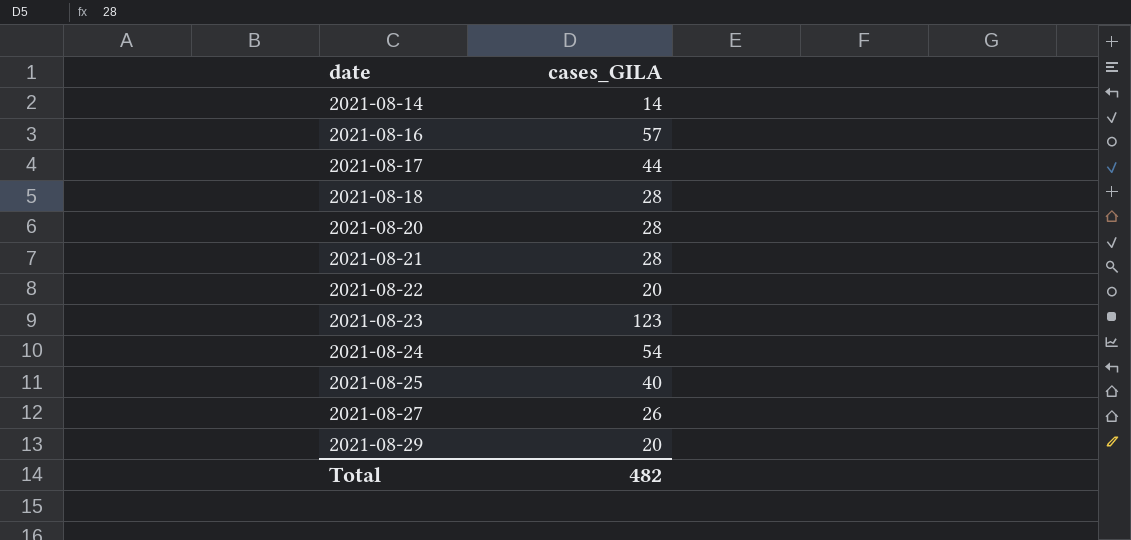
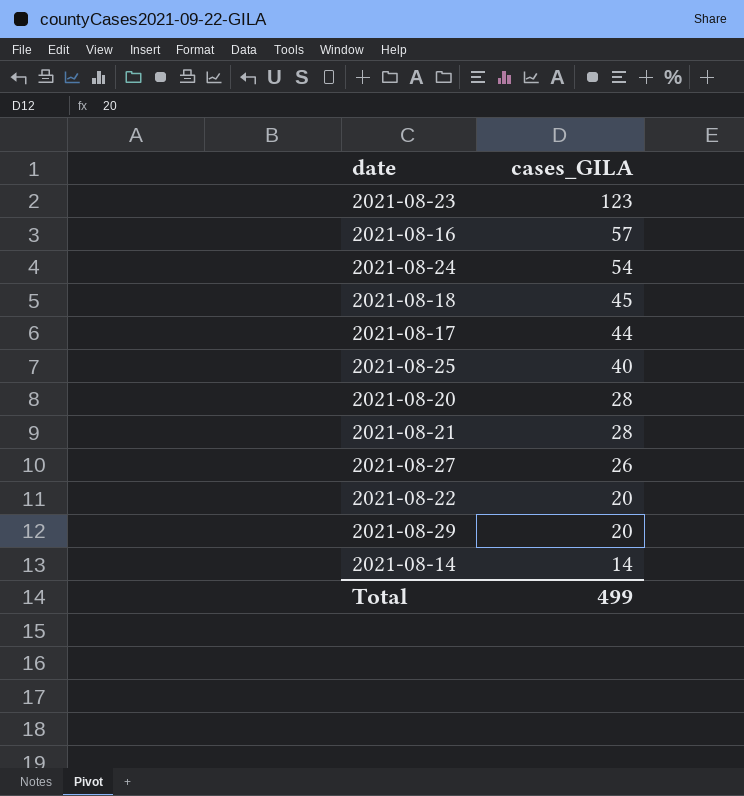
row order: date ascending -> cases_GILA descending
2021-08-18 | cases_GILA: 28 -> 45
Total | cases_GILA: 482 -> 499

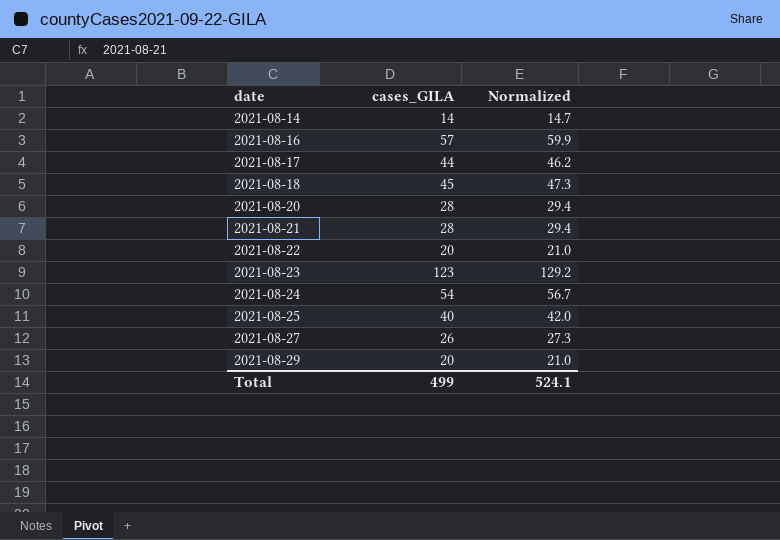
row order: cases_GILA descending -> date ascending
column Normalized | formula: none -> [cases_GILA] * 1.05

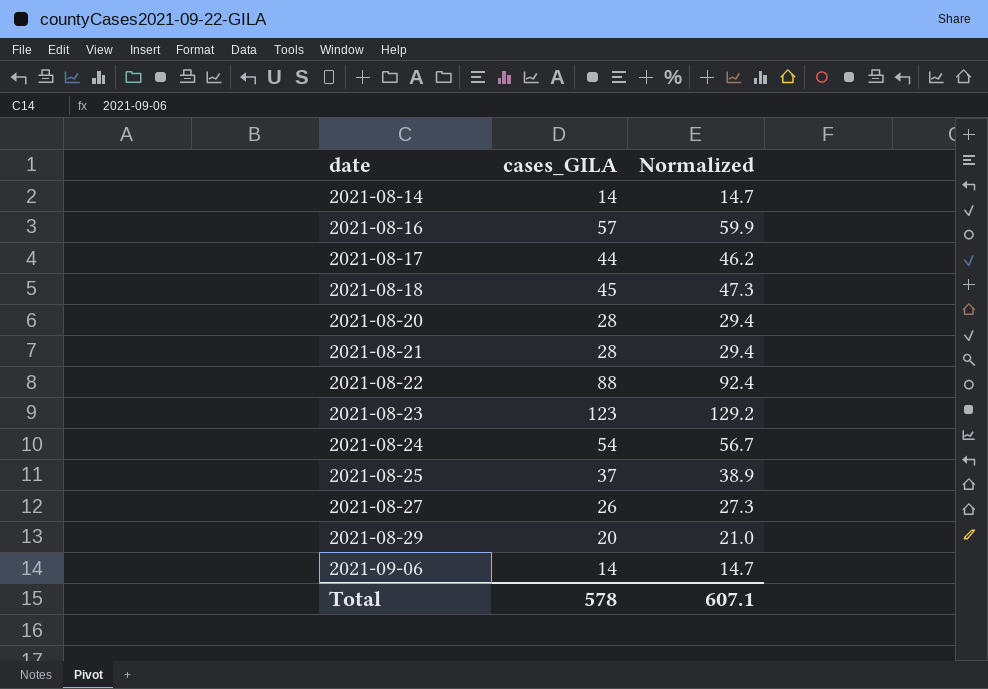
2021-08-22 | cases_GILA: 20 -> 88
2021-08-22 | Normalized: 21.0 -> 92.4
2021-08-25 | cases_GILA: 40 -> 37
2021-08-25 | Normalized: 42.0 -> 38.9
row 2021-09-06: none -> 14 | 14.7
Total | cases_GILA: 499 -> 578
Total | Normalized: 524.1 -> 607.1

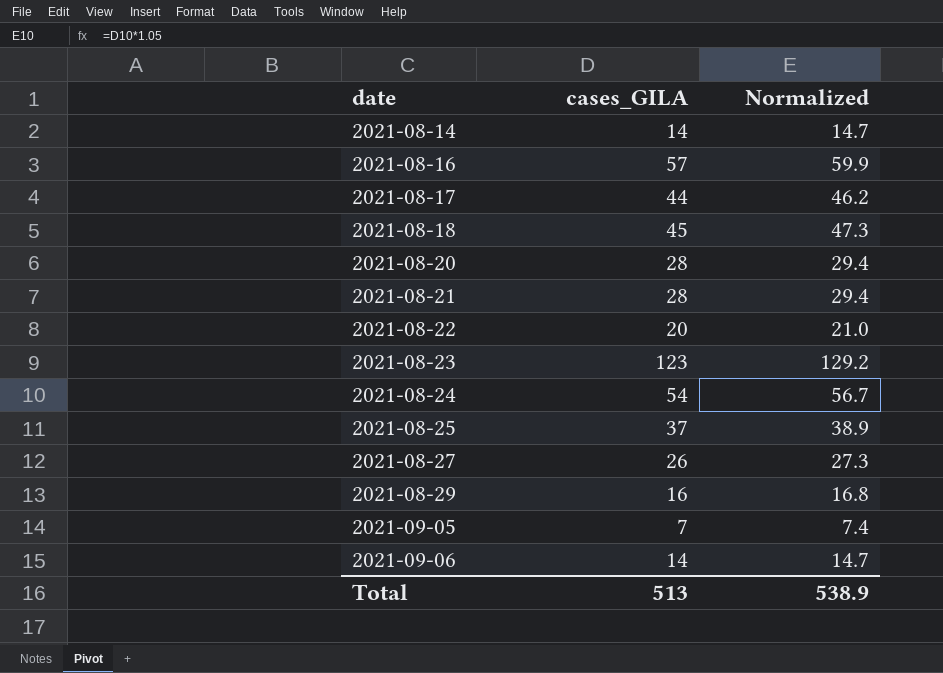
2021-08-22 | cases_GILA: 88 -> 20
2021-08-22 | Normalized: 92.4 -> 21.0
2021-08-29 | cases_GILA: 20 -> 16
2021-08-29 | Normalized: 21.0 -> 16.8
row 2021-09-05: none -> 7 | 7.4
Total | cases_GILA: 578 -> 513
Total | Normalized: 607.1 -> 538.9

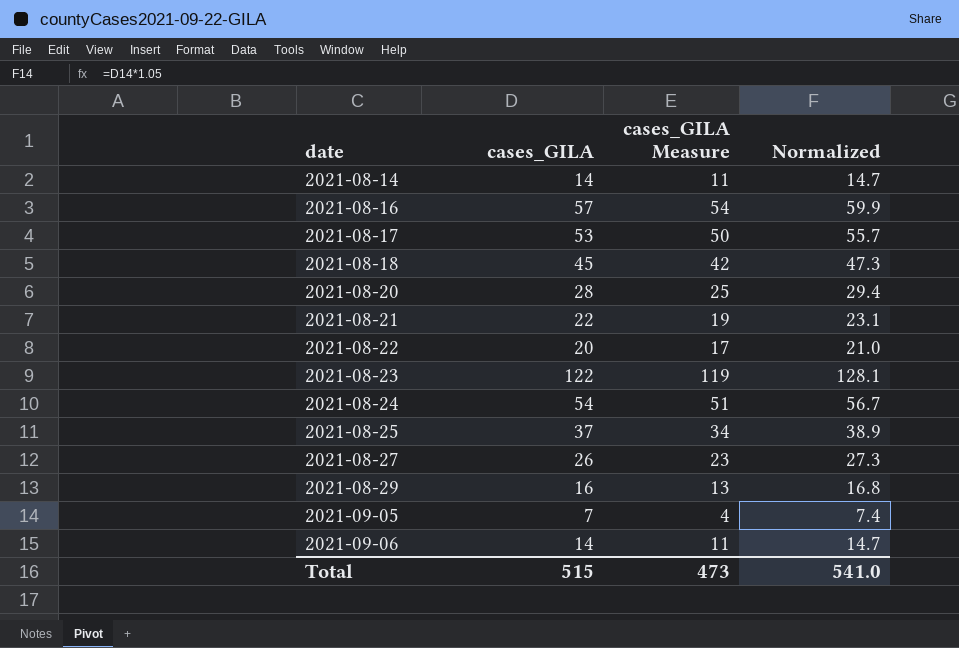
column cases_GILA Measure | formula: none -> [cases_GILA] - 3
2021-08-17 | cases_GILA: 44 -> 53
2021-08-17 | Normalized: 46.2 -> 55.7
2021-08-21 | cases_GILA: 28 -> 22
2021-08-21 | Normalized: 29.4 -> 23.1
2021-08-23 | cases_GILA: 123 -> 122
2021-08-23 | Normalized: 129.2 -> 128.1
Total | cases_GILA: 513 -> 515
Total | Normalized: 538.9 -> 541.0

